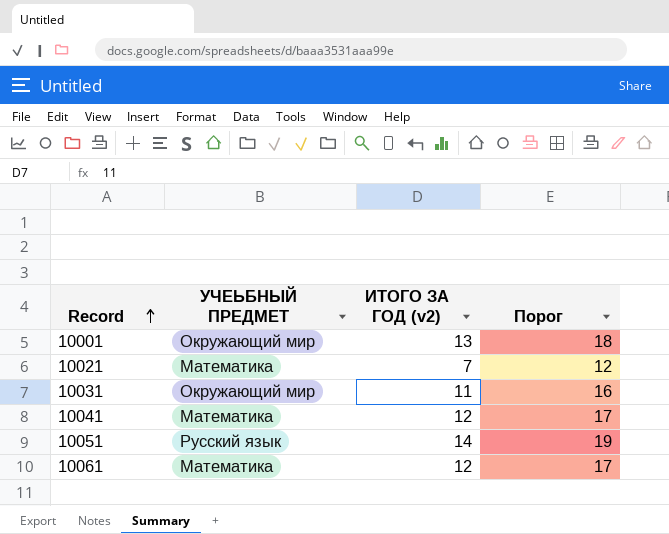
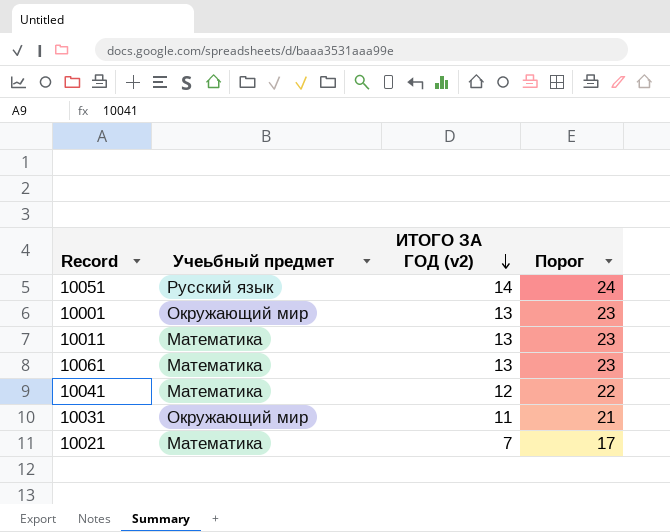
row order: Record ascending -> ИТОГО ЗА ГОД (v2) descending
column name: УЧЕЬБНЫЙ ПРЕДМЕТ -> Учеьбный предмет
column Порог | formula: [ИТОГО ЗА ГОД (v2)] + 5 -> [ИТОГО ЗА ГОД (v2)] + 10
row 10011: none -> Математика | 13 | 23
10061 | ИТОГО ЗА ГОД (v2): 12 -> 13

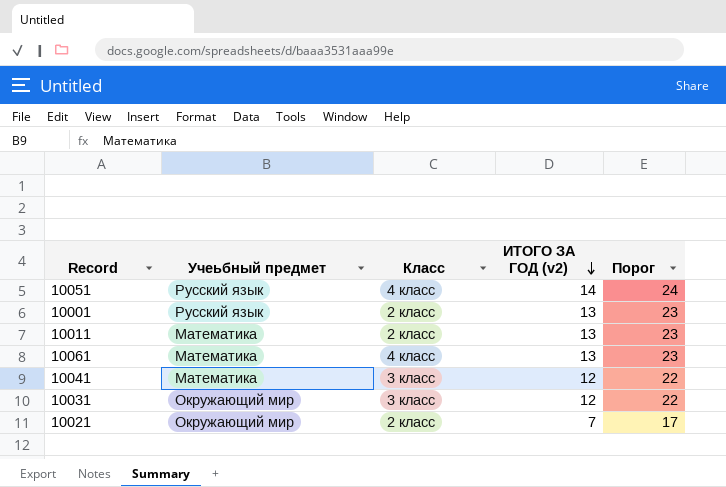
column Класс | position: none -> 3
10001 | Учеьбный предмет: Окружающий мир -> Русский язык
10031 | ИТОГО ЗА ГОД (v2): 11 -> 12
10031 | Порог: 21 -> 22
10021 | Учеьбный предмет: Математика -> Окружающий мир

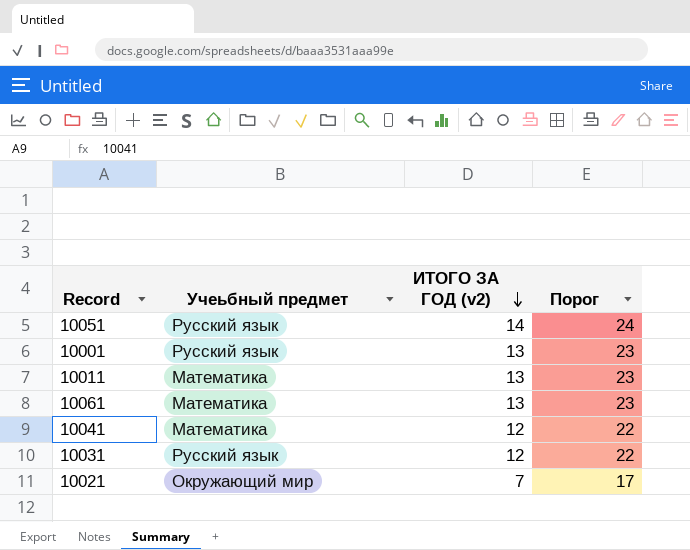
column Класс | position: 3 -> none
10031 | Учеьбный предмет: Окружающий мир -> Русский язык

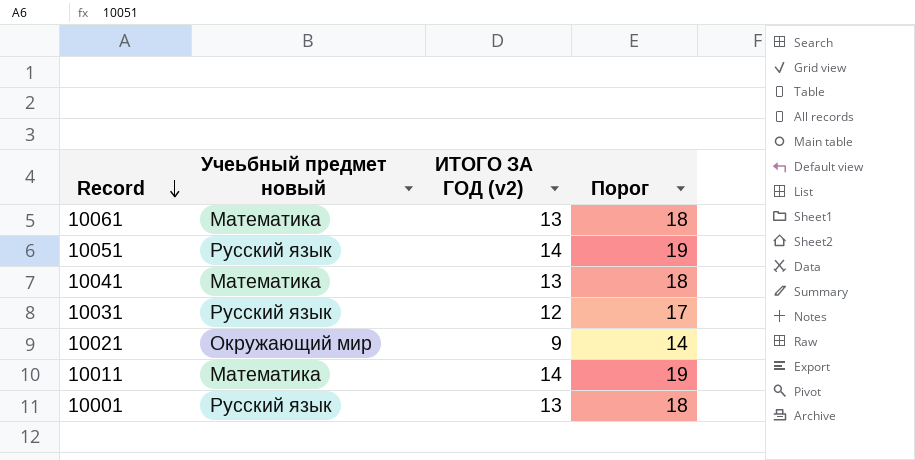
row order: ИТОГО ЗА ГОД (v2) descending -> Record descending
column name: Учеьбный предмет -> Учеьбный предмет новый
column Порог | formula: [ИТОГО ЗА ГОД (v2)] + 10 -> [ИТОГО ЗА ГОД (v2)] + 5
10041 | ИТОГО ЗА ГОД (v2): 12 -> 13
10021 | ИТОГО ЗА ГОД (v2): 7 -> 9
10011 | ИТОГО ЗА ГОД (v2): 13 -> 14

